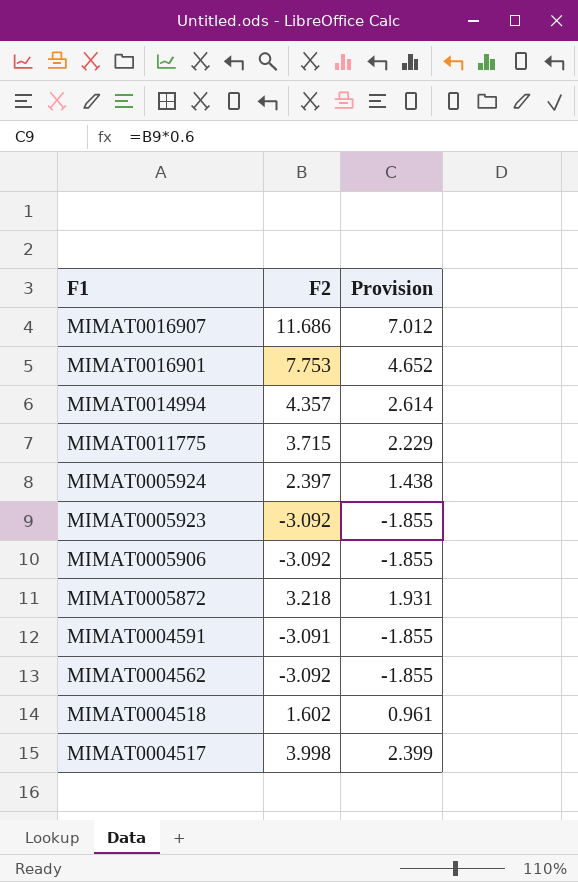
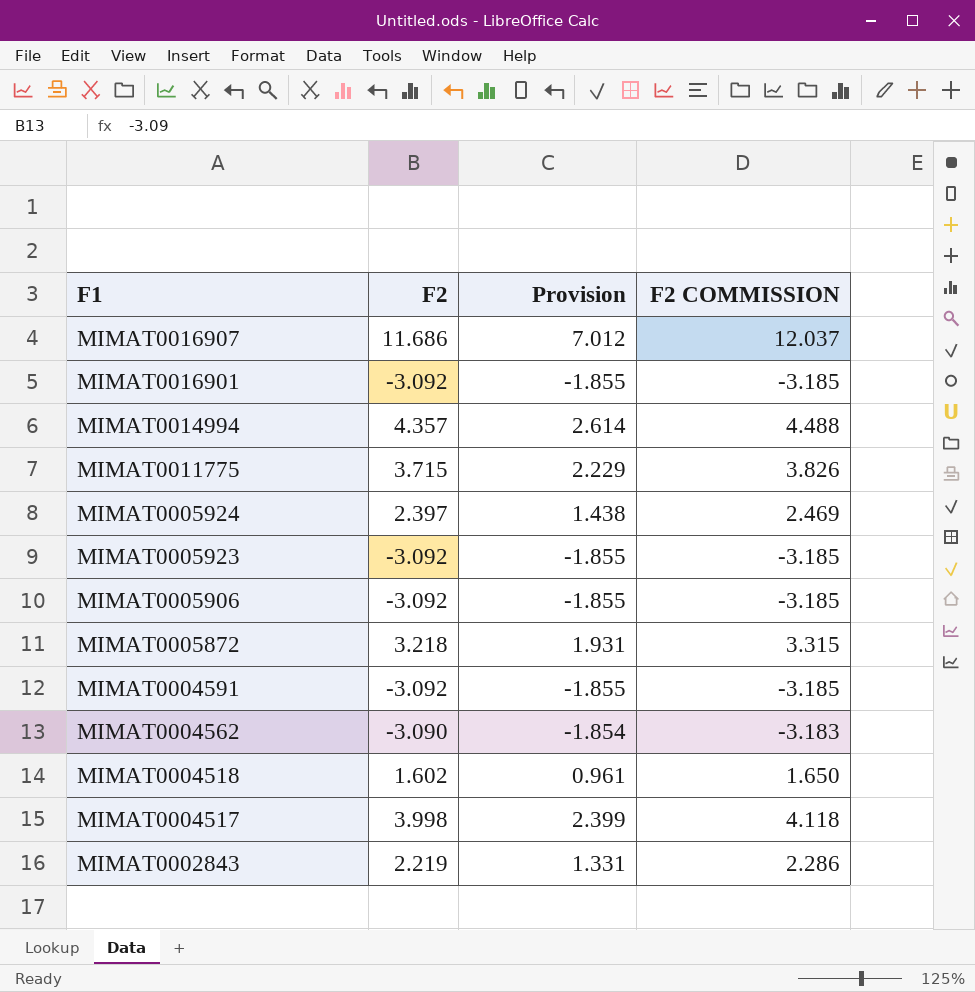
column F2 COMMISSION | formula: none -> [F2] * 1.03
MIMAT0016901 | F2: 7.753 -> -3.092
MIMAT0016901 | Provision: 4.652 -> -1.855
MIMAT0004591 | F2: -3.091 -> -3.092
MIMAT0004562 | F2: -3.092 -> -3.090
MIMAT0004562 | Provision: -1.855 -> -1.854
row MIMAT0002843: none -> 2.219 | 1.331 | 2.286

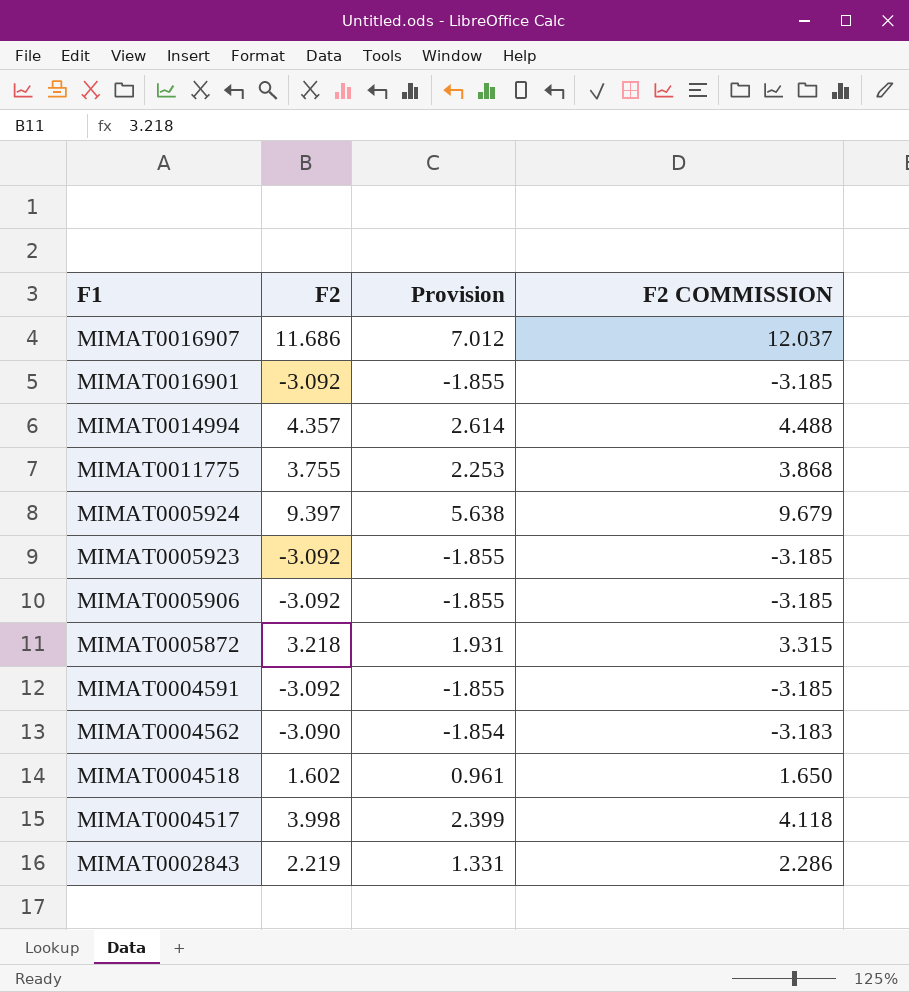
MIMAT0011775 | F2: 3.715 -> 3.755
MIMAT0011775 | Provision: 2.229 -> 2.253
MIMAT0011775 | F2 COMMISSION: 3.826 -> 3.868
MIMAT0005924 | F2: 2.397 -> 9.397
MIMAT0005924 | Provision: 1.438 -> 5.638
MIMAT0005924 | F2 COMMISSION: 2.469 -> 9.679

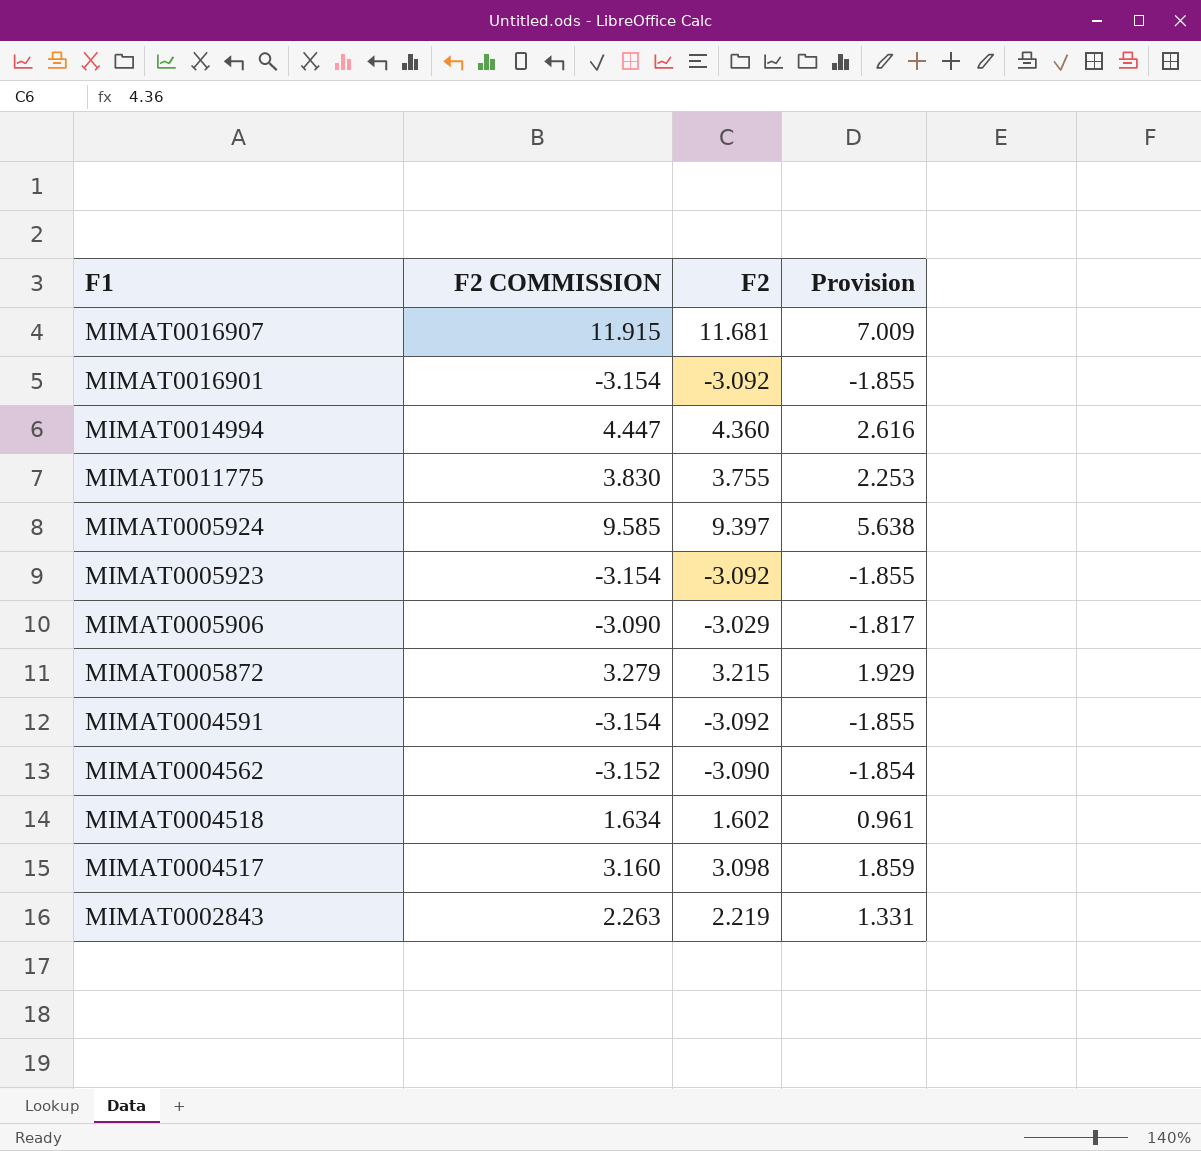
column F2 COMMISSION | formula: [F2] * 1.03 -> [F2] * 1.02
column F2 COMMISSION | position: 4 -> 2
MIMAT0016907 | F2: 11.686 -> 11.681
MIMAT0016907 | Provision: 7.012 -> 7.009
MIMAT0014994 | F2: 4.357 -> 4.360
MIMAT0014994 | Provision: 2.614 -> 2.616
MIMAT0005906 | F2: -3.092 -> -3.029
MIMAT0005906 | Provision: -1.855 -> -1.817
MIMAT0005872 | F2: 3.218 -> 3.215
MIMAT0005872 | Provision: 1.931 -> 1.929
MIMAT0004517 | F2: 3.998 -> 3.098
MIMAT0004517 | Provision: 2.399 -> 1.859

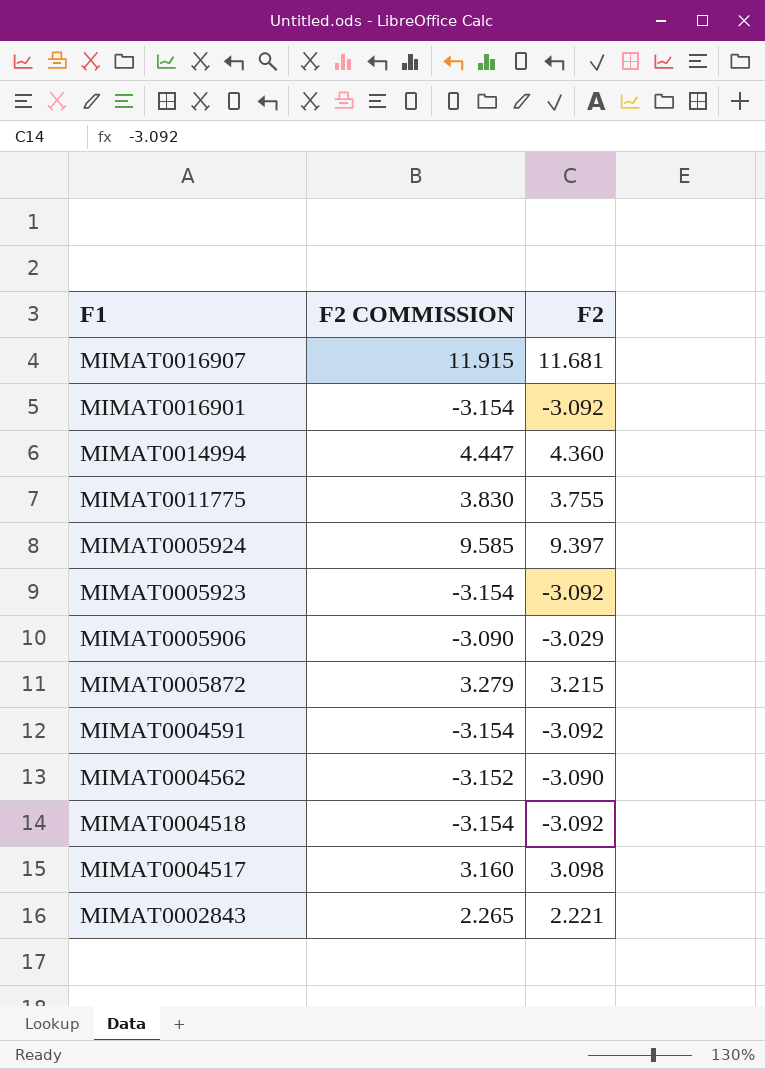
column Provision | formula: [F2] * 0.6 -> none
MIMAT0004518 | F2 COMMISSION: 1.634 -> -3.154
MIMAT0004518 | F2: 1.602 -> -3.092
MIMAT0002843 | F2 COMMISSION: 2.263 -> 2.265
MIMAT0002843 | F2: 2.219 -> 2.221

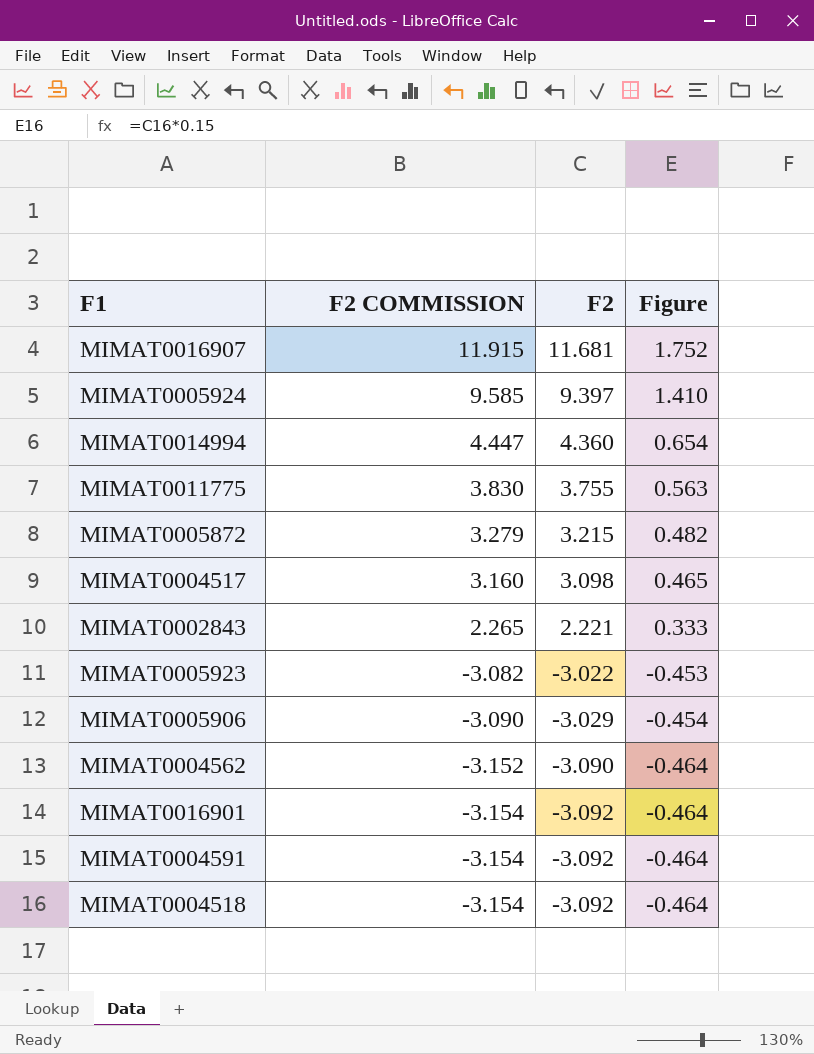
row order: F1 descending -> F2 COMMISSION descending
column Figure | formula: none -> [F2] * 0.15
MIMAT0005923 | F2 COMMISSION: -3.154 -> -3.082
MIMAT0005923 | F2: -3.092 -> -3.022

